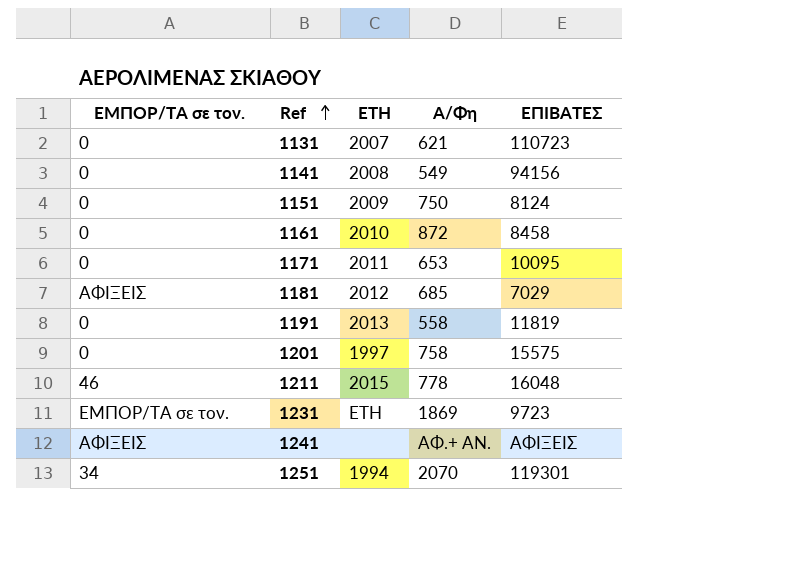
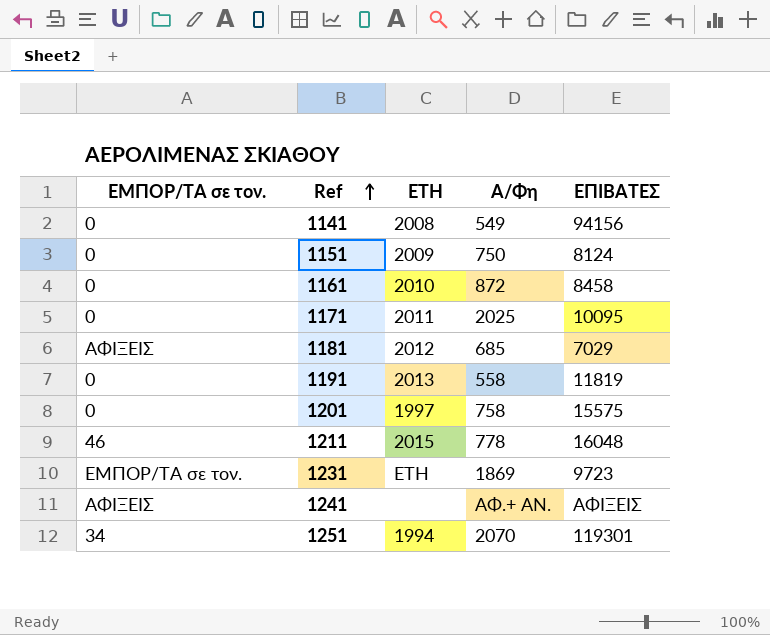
row 1131: 0 | 2007 | 621 | 110723 -> none
1171 | Α/Φη: 653 -> 2025

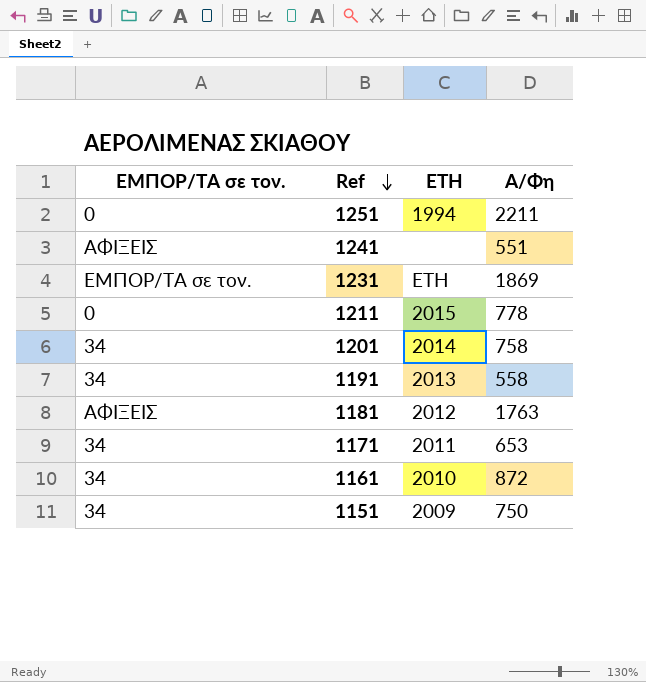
row order: Ref ascending -> Ref descending
column ΕΠΙΒΑΤΕΣ | position: 5 -> none
row 1141: 0 | 2008 | 549 | 94156 -> none
1251 | ΕΜΠΟΡ/ΤΑ σε τον.: 34 -> 0
1251 | Α/Φη: 2070 -> 2211
1241 | Α/Φη: ΑΦ.+ ΑΝ. -> 551
1211 | ΕΜΠΟΡ/ΤΑ σε τον.: 46 -> 0
1201 | ΕΜΠΟΡ/ΤΑ σε τον.: 0 -> 34
1201 | ΕΤΗ: 1997 -> 2014
1191 | ΕΜΠΟΡ/ΤΑ σε τον.: 0 -> 34
1181 | Α/Φη: 685 -> 1763
1171 | ΕΜΠΟΡ/ΤΑ σε τον.: 0 -> 34
1171 | Α/Φη: 2025 -> 653
1161 | ΕΜΠΟΡ/ΤΑ σε τον.: 0 -> 34
1151 | ΕΜΠΟΡ/ΤΑ σε τον.: 0 -> 34

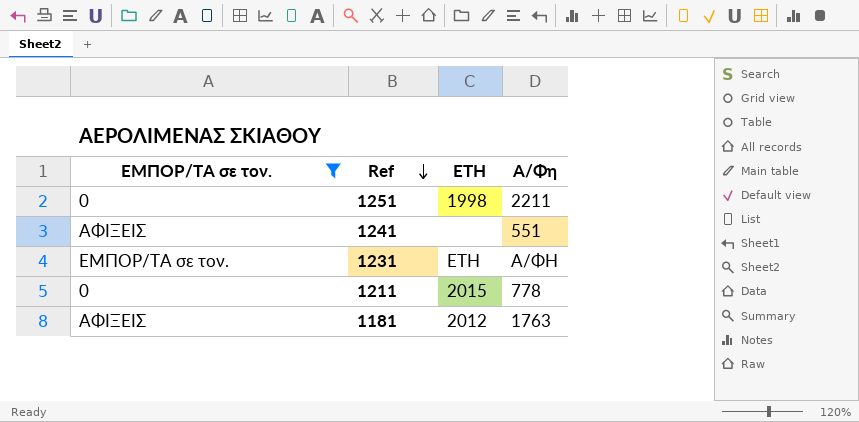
filter: none -> ΕΜΠΟΡ/ΤΑ σε τον. != 34
1251 | ΕΤΗ: 1994 -> 1998
1231 | Α/Φη: 1869 -> Α/ΦΗ

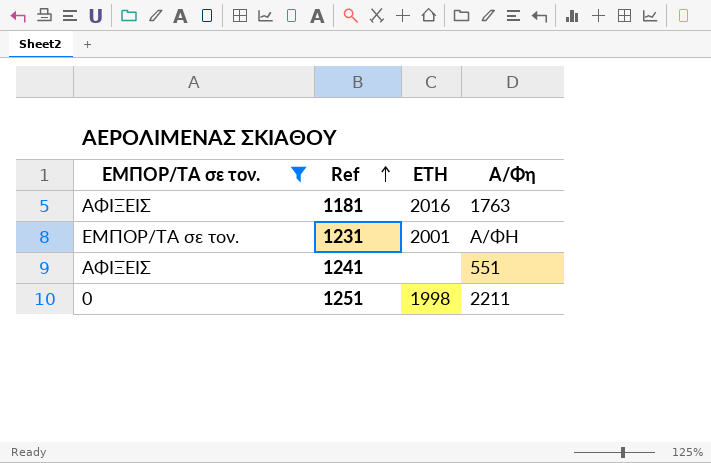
row order: Ref descending -> Ref ascending
row 1211: 0 | 2015 | 778 -> none
1181 | ΕΤΗ: 2012 -> 2016
1231 | ΕΤΗ: ΕΤΗ -> 2001

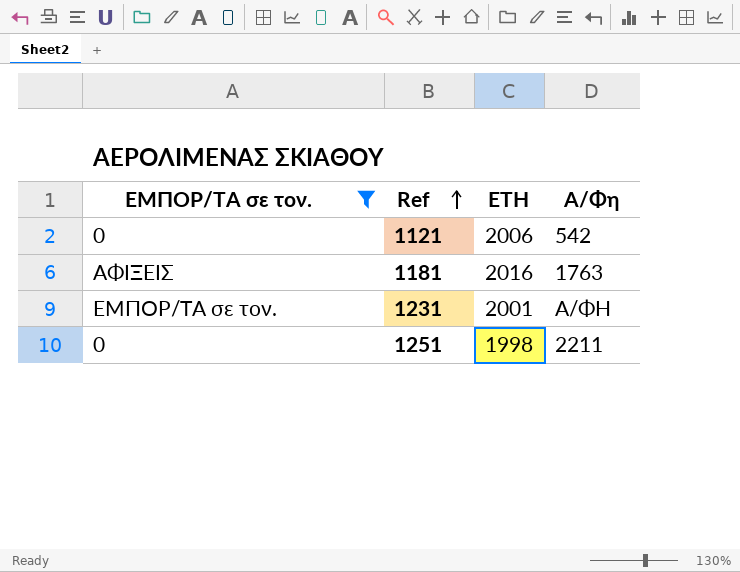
row 1241: ΑΦΙΞΕΙΣ | none | 551 -> none
row 1121: none -> 0 | 2006 | 542

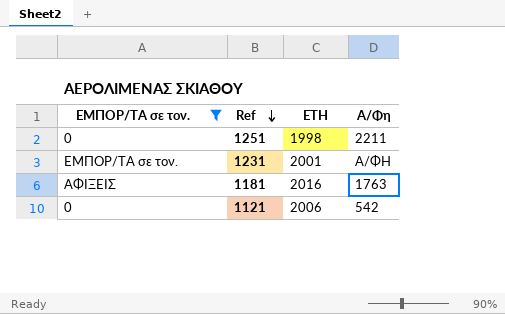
row order: Ref ascending -> Ref descending

